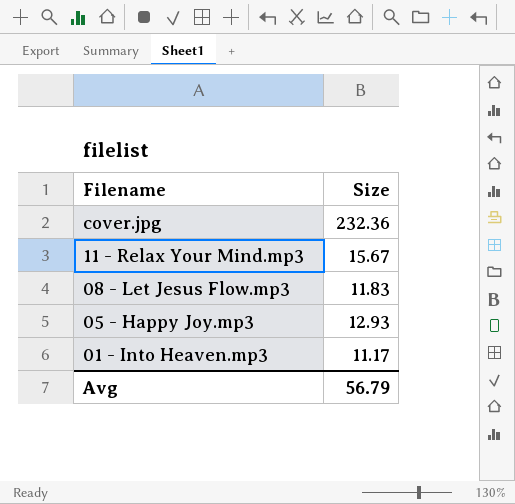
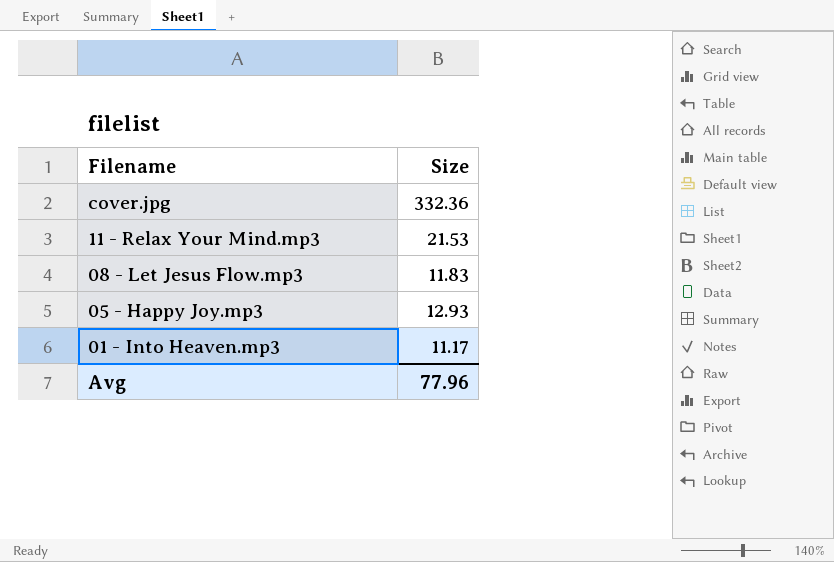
cover.jpg | Size: 232.36 -> 332.36
11 - Relax Your Mind.mp3 | Size: 15.67 -> 21.53
Avg | Size: 56.79 -> 77.96

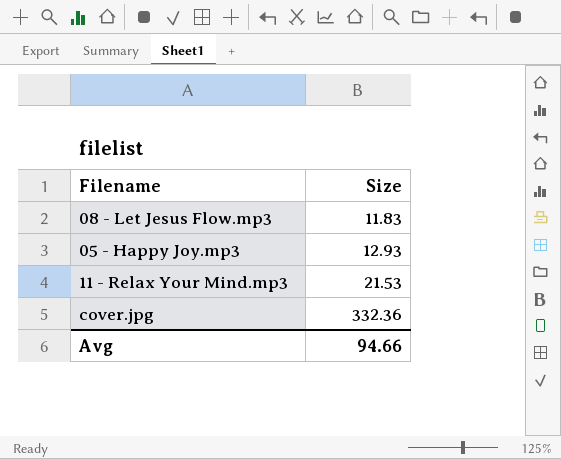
row order: Filename descending -> Size ascending
row 01 - Into Heaven.mp3: 11.17 -> none
Avg | Size: 77.96 -> 94.66

